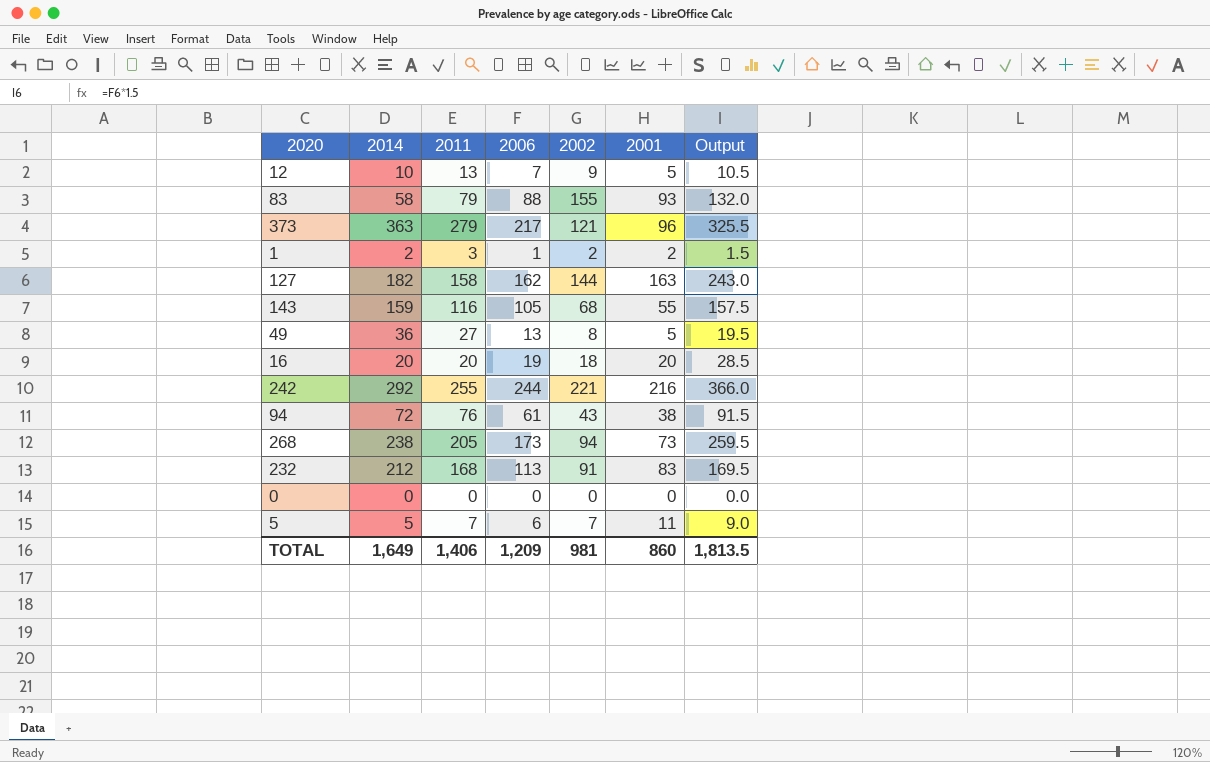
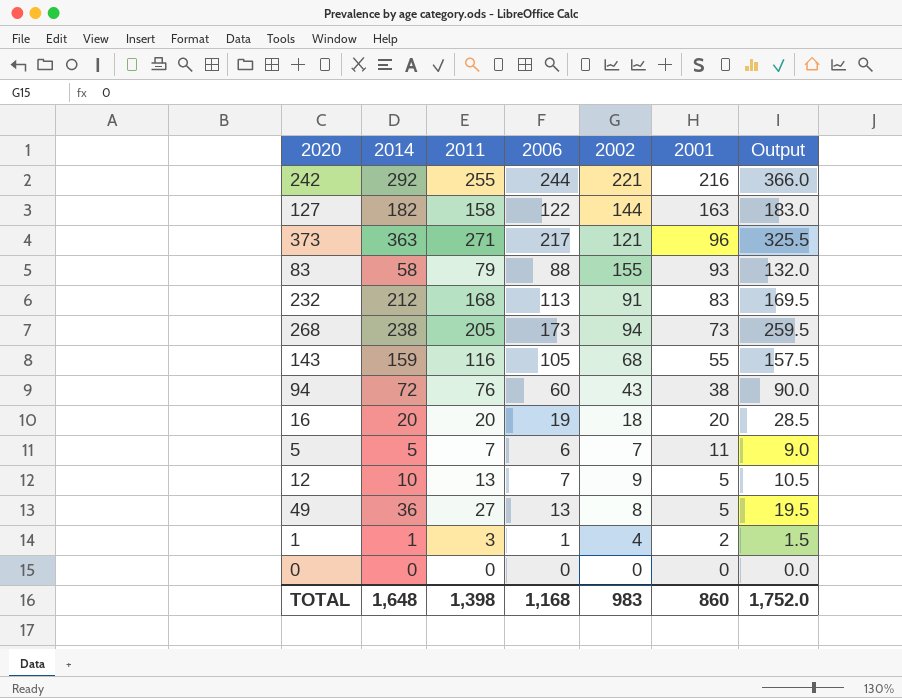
row order: none -> 2001 descending
127 | 2006: 162 -> 122
127 | Output: 243.0 -> 183.0
373 | 2011: 279 -> 271
94 | 2006: 61 -> 60
94 | Output: 91.5 -> 90.0
1 | 2014: 2 -> 1
1 | 2002: 2 -> 4
TOTAL | 2014: 1,649 -> 1,648
TOTAL | 2011: 1,406 -> 1,398
TOTAL | 2006: 1,209 -> 1,168
TOTAL | 2002: 981 -> 983
TOTAL | Output: 1,813.5 -> 1,752.0

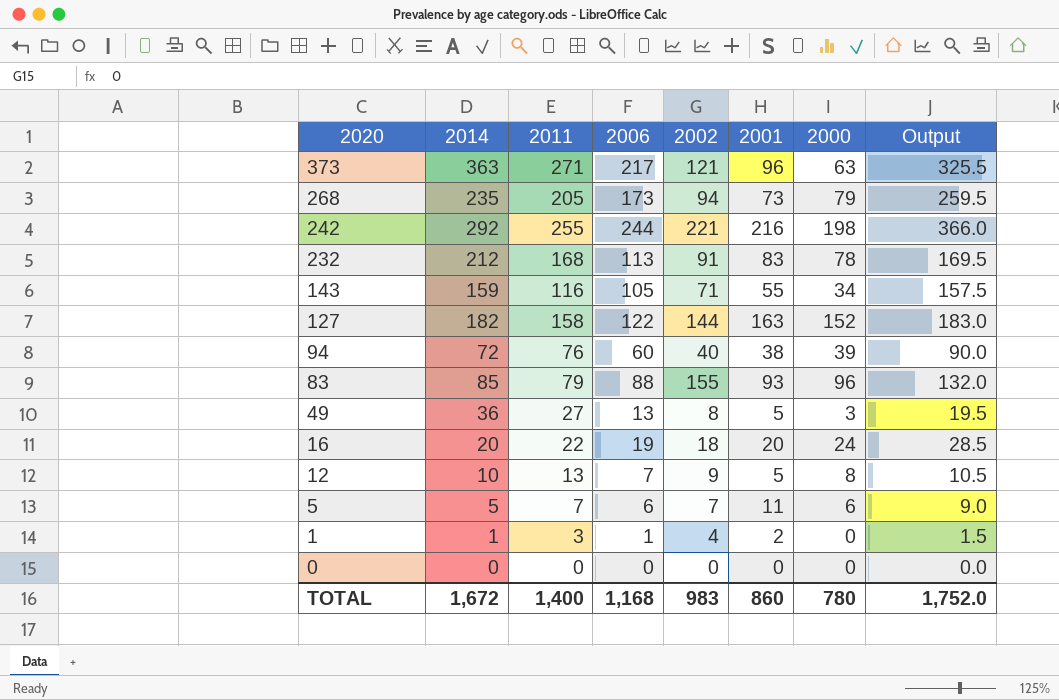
row order: 2001 descending -> 2020 descending
column 2000 | position: none -> 7
268 | 2014: 238 -> 235
143 | 2002: 68 -> 71
94 | 2002: 43 -> 40
83 | 2014: 58 -> 85
16 | 2011: 20 -> 22
TOTAL | 2014: 1,648 -> 1,672
TOTAL | 2011: 1,398 -> 1,400

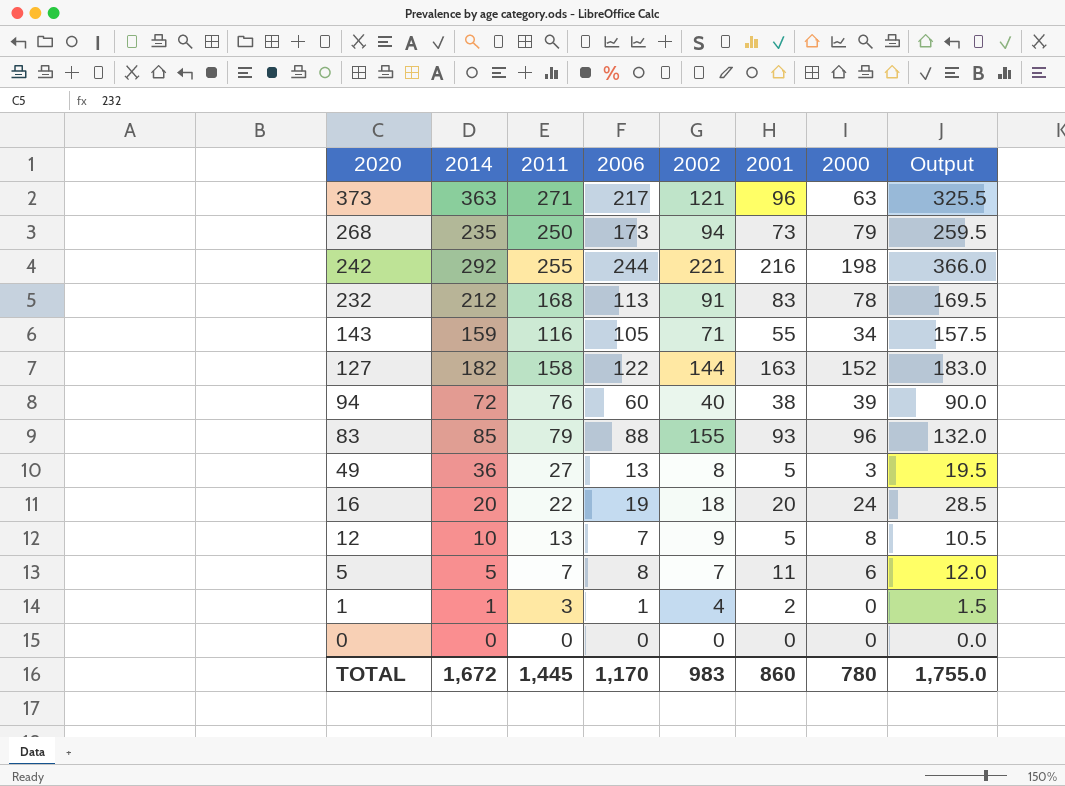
268 | 2011: 205 -> 250
5 | 2006: 6 -> 8
5 | Output: 9.0 -> 12.0
TOTAL | 2011: 1,400 -> 1,445
TOTAL | 2006: 1,168 -> 1,170
TOTAL | Output: 1,752.0 -> 1,755.0

